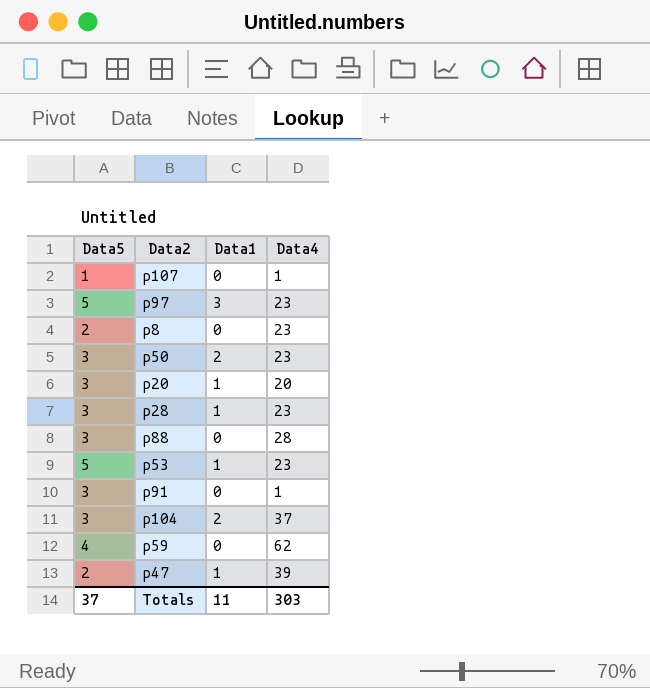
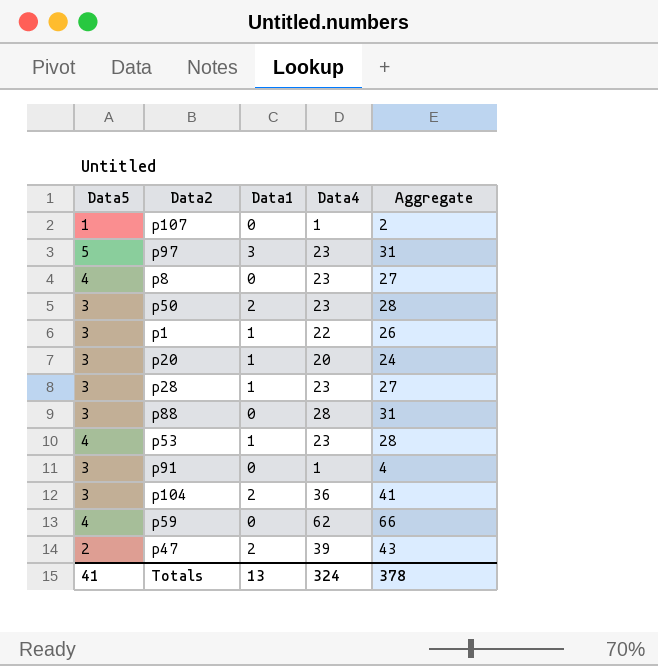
column Aggregate | formula: none -> [Data5] + [Data1] + [Data4]
p8 | Data5: 2 -> 4
row p1: none -> 3 | 1 | 22 | 26
p53 | Data5: 5 -> 4
p104 | Data4: 37 -> 36
p47 | Data1: 1 -> 2
Totals | Data5: 37 -> 41
Totals | Data1: 11 -> 13
Totals | Data4: 303 -> 324

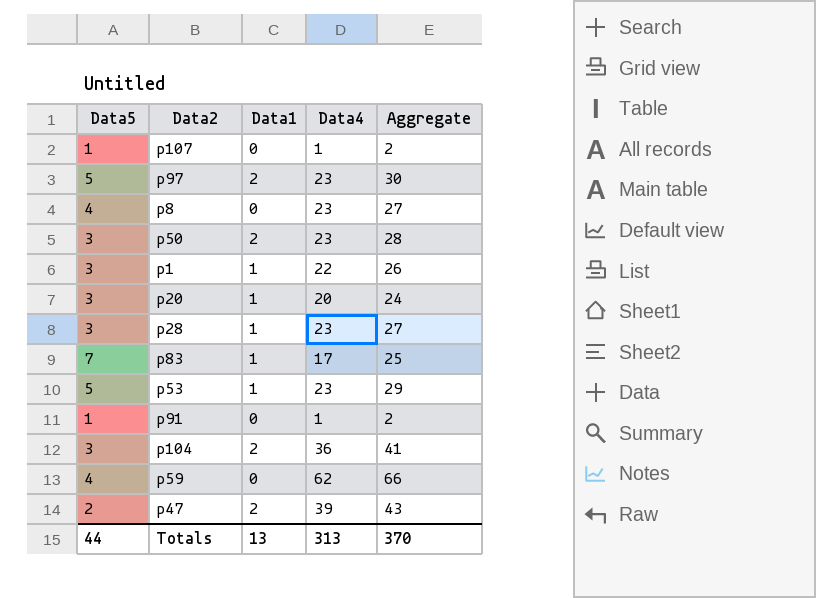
row p88: 3 | 0 | 28 | 31 -> none
p97 | Data1: 3 -> 2
p97 | Aggregate: 31 -> 30
row p83: none -> 7 | 1 | 17 | 25
p53 | Data5: 4 -> 5
p53 | Aggregate: 28 -> 29
p91 | Data5: 3 -> 1
p91 | Aggregate: 4 -> 2
Totals | Data5: 41 -> 44
Totals | Data4: 324 -> 313
Totals | Aggregate: 378 -> 370

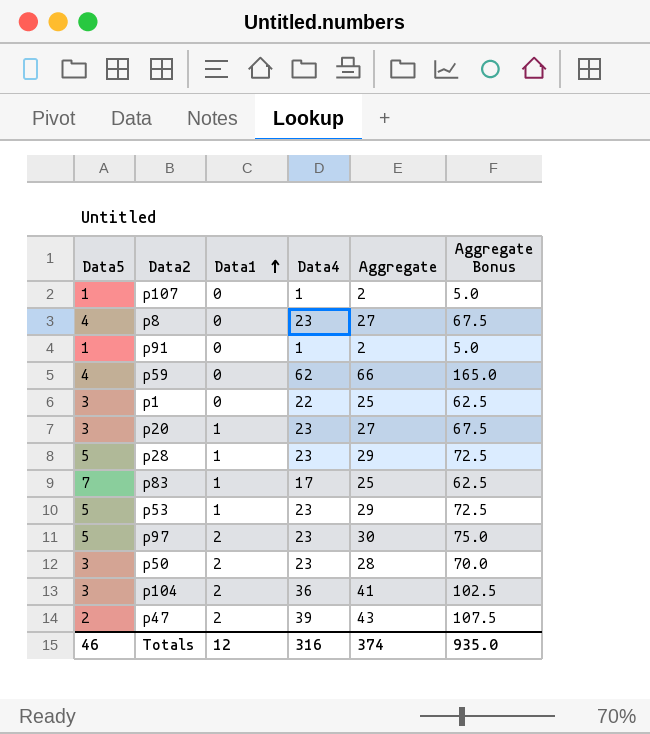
row order: none -> Data1 ascending
column Aggregate Bonus | formula: none -> [Aggregate] * 2.5
p1 | Data1: 1 -> 0
p1 | Aggregate: 26 -> 25
p20 | Data4: 20 -> 23
p20 | Aggregate: 24 -> 27
p28 | Data5: 3 -> 5
p28 | Aggregate: 27 -> 29
Totals | Data5: 44 -> 46
Totals | Data1: 13 -> 12
Totals | Data4: 313 -> 316
Totals | Aggregate: 370 -> 374

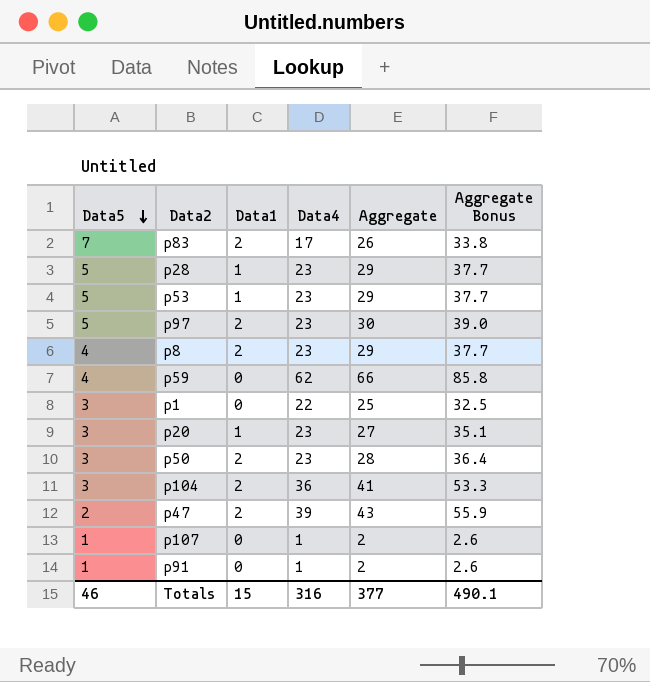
row order: Data1 ascending -> Data5 descending
column Aggregate Bonus | formula: [Aggregate] * 2.5 -> [Aggregate] * 1.3
p83 | Data1: 1 -> 2
p83 | Aggregate: 25 -> 26
p8 | Data1: 0 -> 2
p8 | Aggregate: 27 -> 29
Totals | Data1: 12 -> 15
Totals | Aggregate: 374 -> 377
Totals | Aggregate Bonus: 935.0 -> 490.1

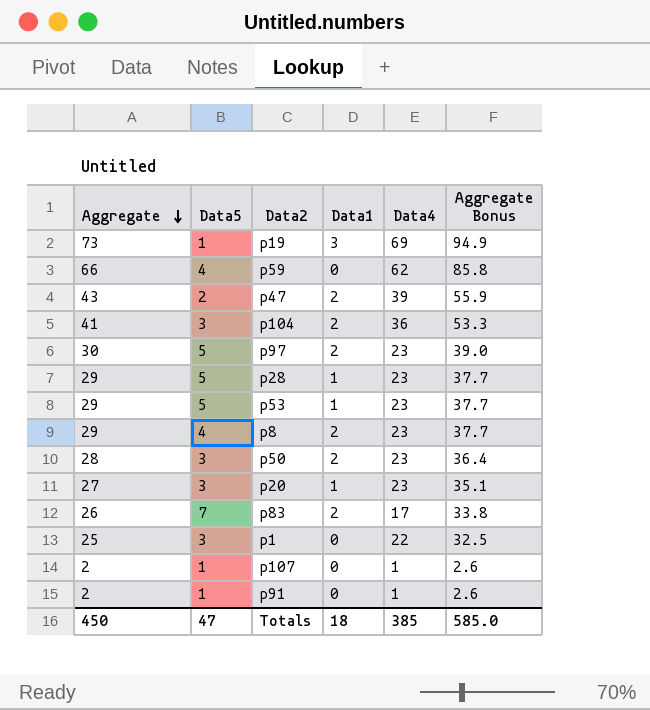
row order: Data5 descending -> Aggregate descending
column Aggregate | position: 5 -> 1
row p19: none -> 73 | 1 | 3 | 69 | 94.9
Totals | Aggregate: 377 -> 450
Totals | Data5: 46 -> 47
Totals | Data1: 15 -> 18
Totals | Data4: 316 -> 385
Totals | Aggregate Bonus: 490.1 -> 585.0

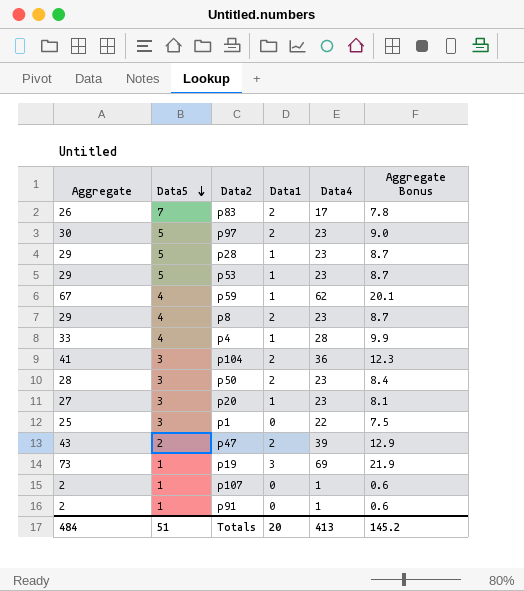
row order: Aggregate descending -> Data5 descending
column Aggregate Bonus | formula: [Aggregate] * 1.3 -> [Aggregate] * 0.3
p59 | Aggregate: 66 -> 67
p59 | Data1: 0 -> 1
row p4: none -> 33 | 4 | 1 | 28 | 9.9
Totals | Aggregate: 450 -> 484
Totals | Data5: 47 -> 51
Totals | Data1: 18 -> 20
Totals | Data4: 385 -> 413
Totals | Aggregate Bonus: 585.0 -> 145.2

